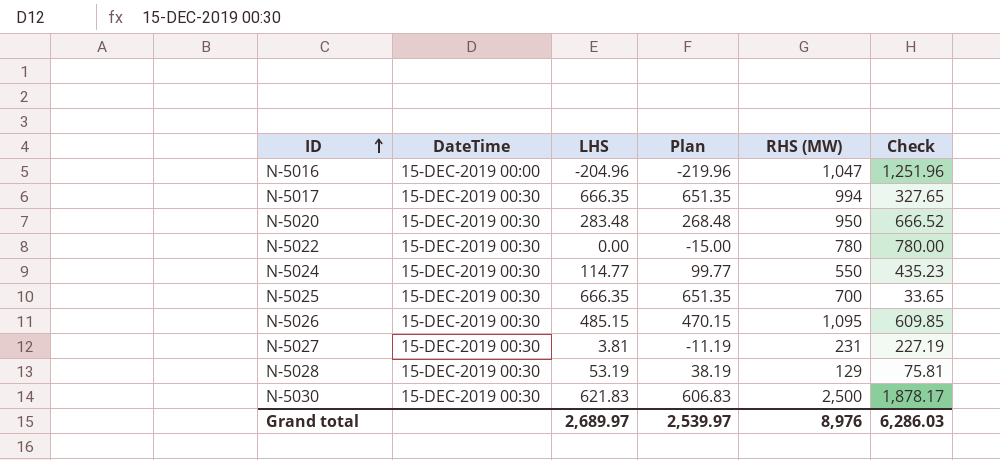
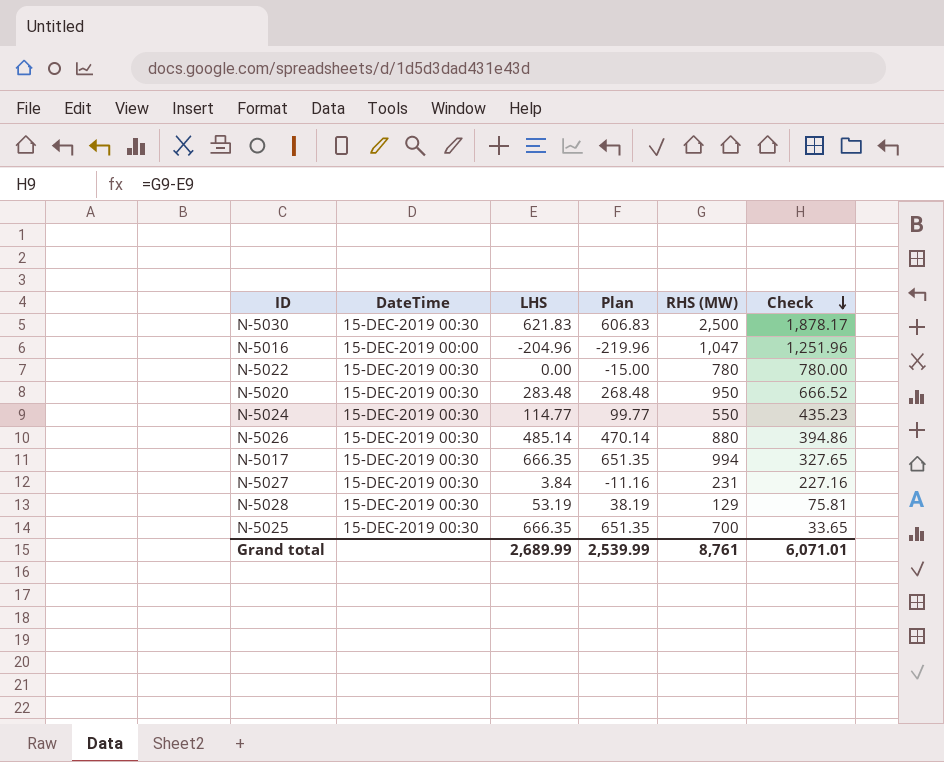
row order: ID ascending -> Check descending
N-5026 | LHS: 485.15 -> 485.14
N-5026 | Plan: 470.15 -> 470.14
N-5026 | RHS (MW): 1,095 -> 880
N-5026 | Check: 609.85 -> 394.86
N-5027 | LHS: 3.81 -> 3.84
N-5027 | Plan: -11.19 -> -11.16
N-5027 | Check: 227.19 -> 227.16
Grand total | LHS: 2,689.97 -> 2,689.99
Grand total | Plan: 2,539.97 -> 2,539.99
Grand total | RHS (MW): 8,976 -> 8,761
Grand total | Check: 6,286.03 -> 6,071.01

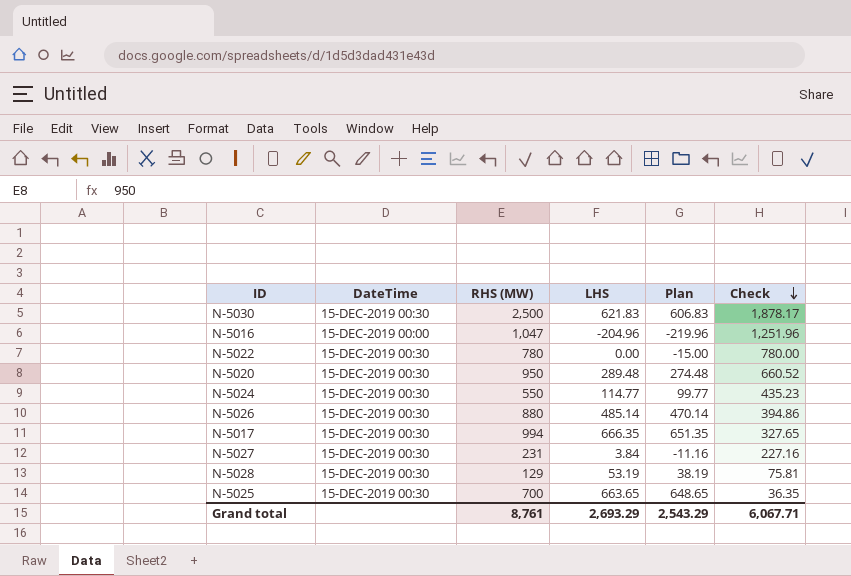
column RHS (MW) | position: 5 -> 3
N-5020 | LHS: 283.48 -> 289.48
N-5020 | Plan: 268.48 -> 274.48
N-5020 | Check: 666.52 -> 660.52
N-5025 | LHS: 666.35 -> 663.65
N-5025 | Plan: 651.35 -> 648.65
N-5025 | Check: 33.65 -> 36.35
Grand total | LHS: 2,689.99 -> 2,693.29
Grand total | Plan: 2,539.99 -> 2,543.29
Grand total | Check: 6,071.01 -> 6,067.71

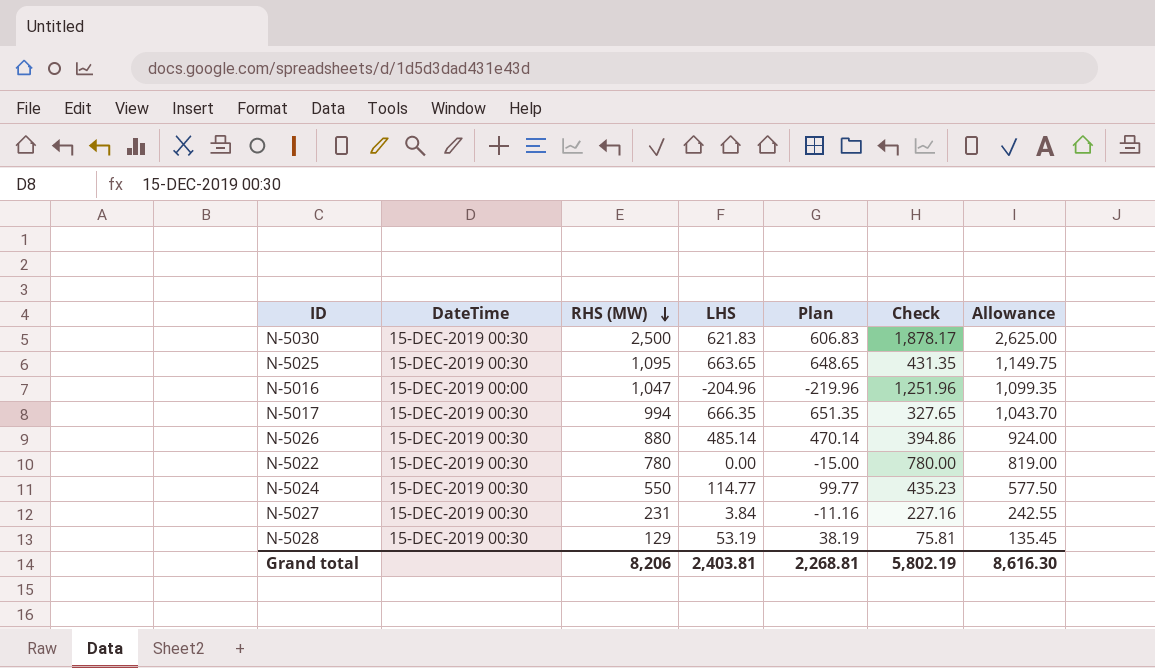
row order: Check descending -> RHS (MW) descending
column Allowance | formula: none -> [RHS (MW)] * 1.05
row N-5020: 15-DEC-2019 00:30 | 950 | 289.48 | 274.48 | 660.52 -> none
N-5025 | RHS (MW): 700 -> 1,095
N-5025 | Check: 36.35 -> 431.35
Grand total | RHS (MW): 8,761 -> 8,206
Grand total | LHS: 2,693.29 -> 2,403.81
Grand total | Plan: 2,543.29 -> 2,268.81
Grand total | Check: 6,067.71 -> 5,802.19

